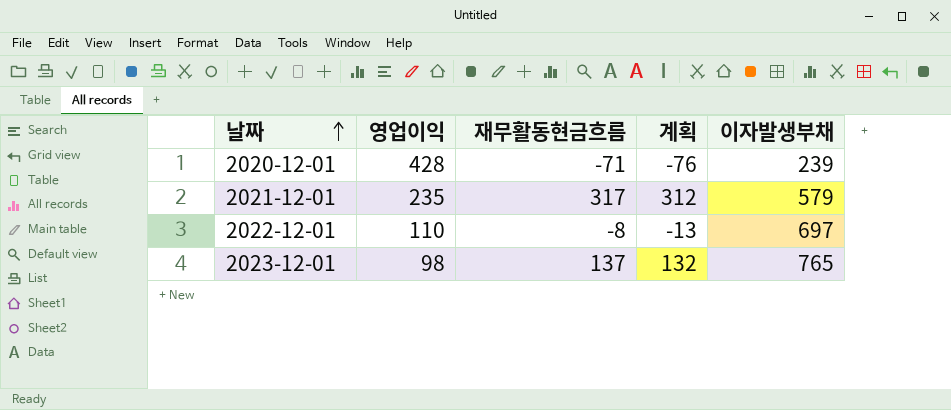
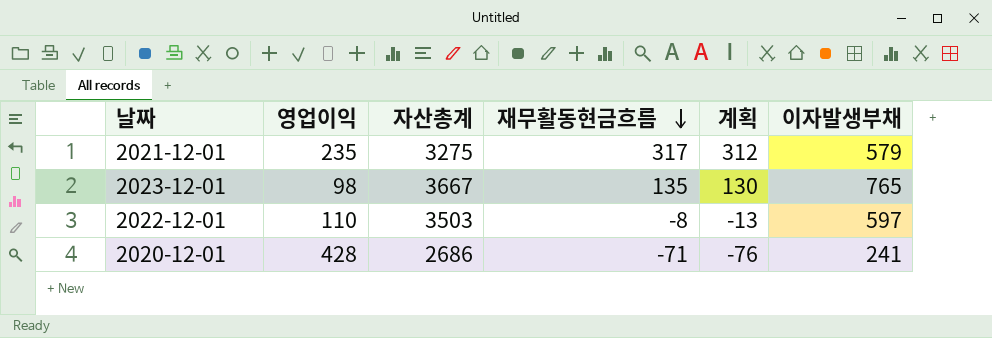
row order: 날짜 ascending -> 재무활동현금흐름 descending
column 자산총계 | position: none -> 3
2023-12-01 | 재무활동현금흐름: 137 -> 135
2023-12-01 | 계획: 132 -> 130
2022-12-01 | 이자발생부채: 697 -> 597
2020-12-01 | 이자발생부채: 239 -> 241

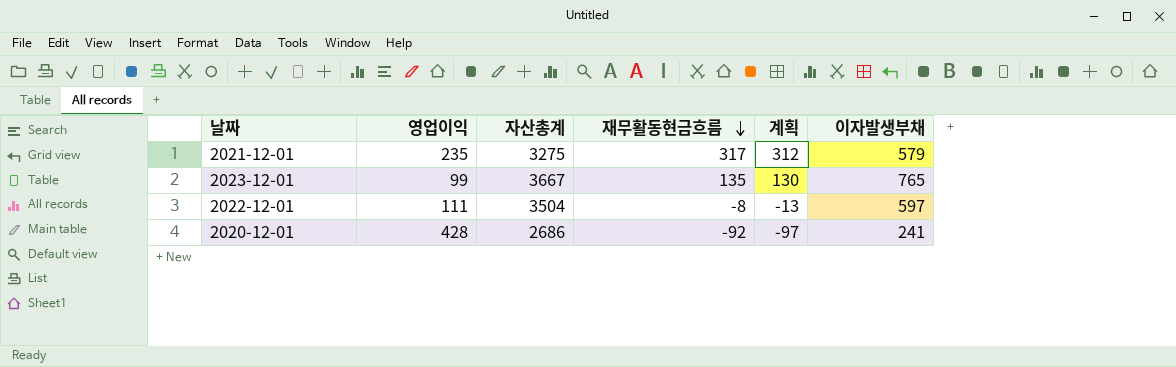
2023-12-01 | 영업이익: 98 -> 99
2022-12-01 | 영업이익: 110 -> 111
2022-12-01 | 자산총계: 3503 -> 3504
2020-12-01 | 재무활동현금흐름: -71 -> -92
2020-12-01 | 계획: -76 -> -97

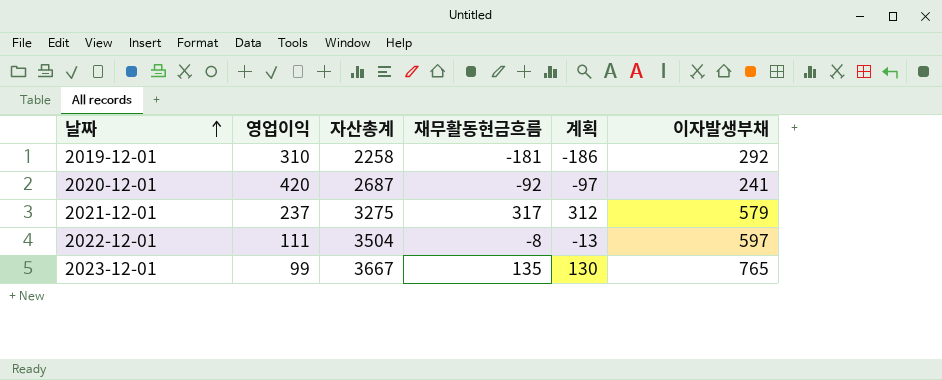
row order: 재무활동현금흐름 descending -> 날짜 ascending
row 2019-12-01: none -> 310 | 2258 | -181 | -186 | 292
2020-12-01 | 영업이익: 428 -> 420
2020-12-01 | 자산총계: 2686 -> 2687
2021-12-01 | 영업이익: 235 -> 237

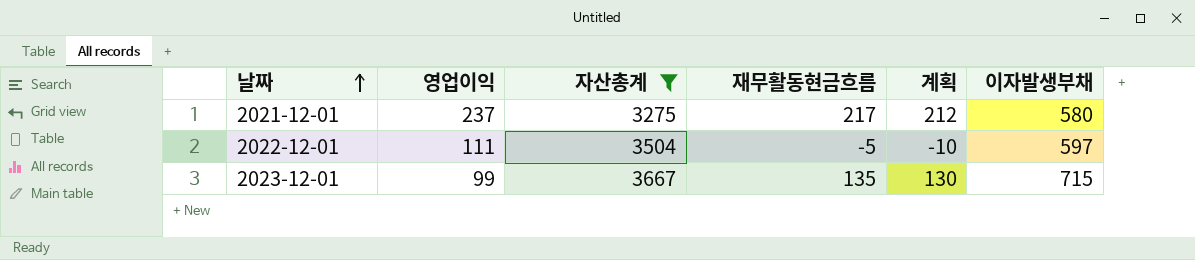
filter: none -> 자산총계 >= 3275
2021-12-01 | 재무활동현금흐름: 317 -> 217
2021-12-01 | 계획: 312 -> 212
2021-12-01 | 이자발생부채: 579 -> 580
2022-12-01 | 재무활동현금흐름: -8 -> -5
2022-12-01 | 계획: -13 -> -10
2023-12-01 | 이자발생부채: 765 -> 715

